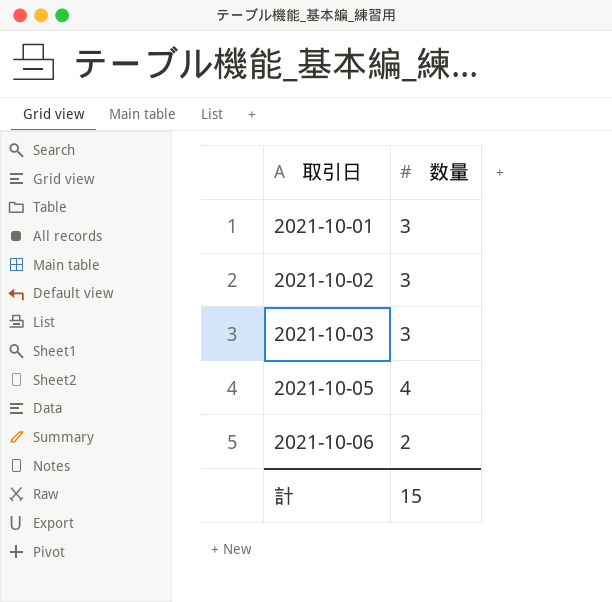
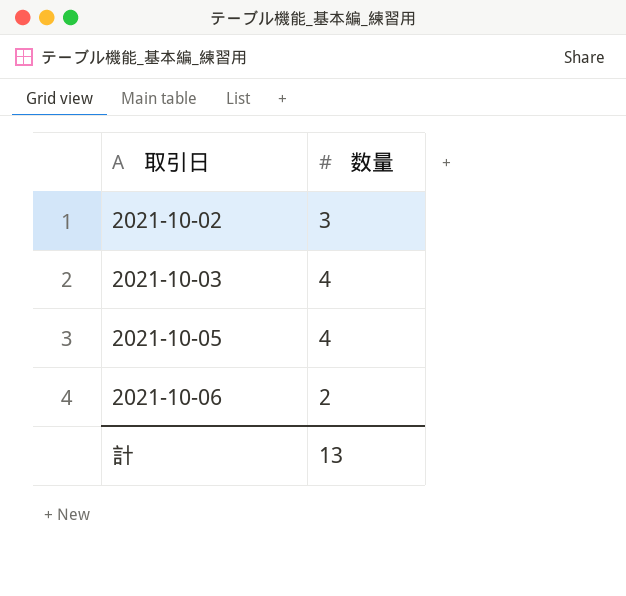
row 2021-10-01: 3 -> none
2021-10-03 | 数量: 3 -> 4
計 | 数量: 15 -> 13

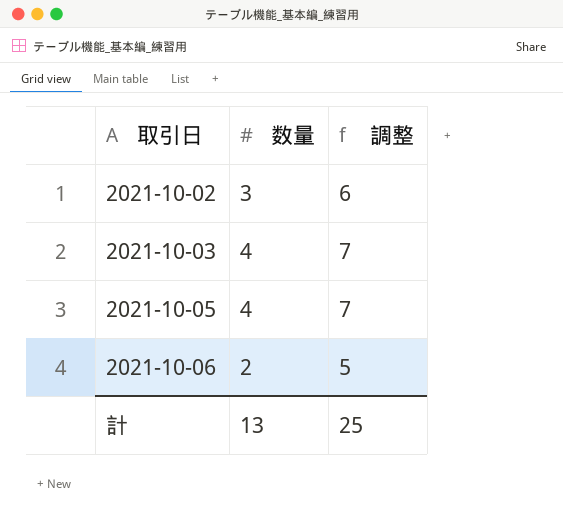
column 調整 | formula: none -> [数量] + 3

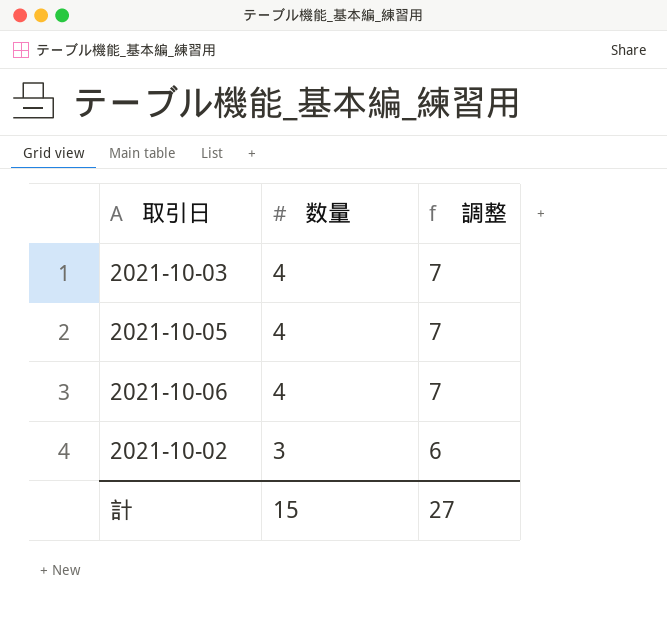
row order: 取引日 ascending -> 数量 descending
2021-10-06 | 数量: 2 -> 4
2021-10-06 | 調整: 5 -> 7
計 | 数量: 13 -> 15
計 | 調整: 25 -> 27

